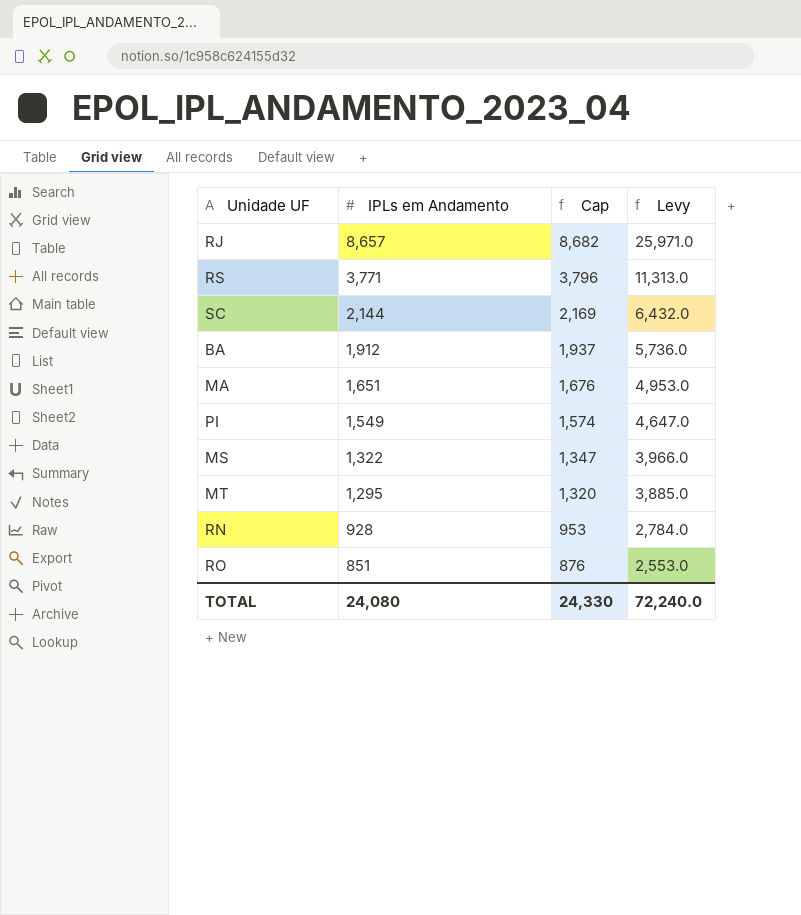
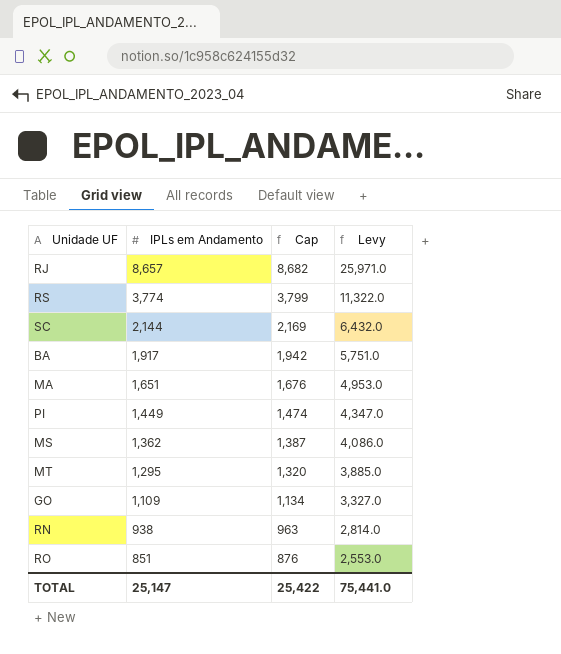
RS | IPLs em Andamento: 3,771 -> 3,774
RS | Cap: 3,796 -> 3,799
RS | Levy: 11,313.0 -> 11,322.0
BA | IPLs em Andamento: 1,912 -> 1,917
BA | Cap: 1,937 -> 1,942
BA | Levy: 5,736.0 -> 5,751.0
PI | IPLs em Andamento: 1,549 -> 1,449
PI | Cap: 1,574 -> 1,474
PI | Levy: 4,647.0 -> 4,347.0
MS | IPLs em Andamento: 1,322 -> 1,362
MS | Cap: 1,347 -> 1,387
MS | Levy: 3,966.0 -> 4,086.0
row GO: none -> 1,109 | 1,134 | 3,327.0
RN | IPLs em Andamento: 928 -> 938
RN | Cap: 953 -> 963
RN | Levy: 2,784.0 -> 2,814.0
TOTAL | IPLs em Andamento: 24,080 -> 25,147
TOTAL | Cap: 24,330 -> 25,422
TOTAL | Levy: 72,240.0 -> 75,441.0

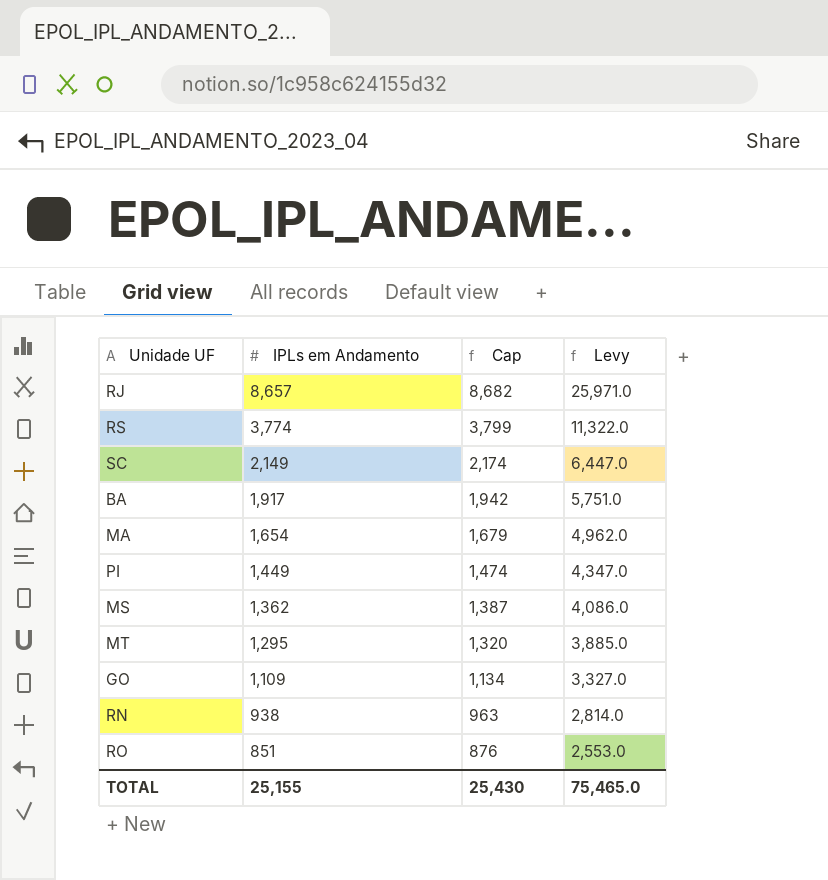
SC | IPLs em Andamento: 2,144 -> 2,149
SC | Cap: 2,169 -> 2,174
SC | Levy: 6,432.0 -> 6,447.0
MA | IPLs em Andamento: 1,651 -> 1,654
MA | Cap: 1,676 -> 1,679
MA | Levy: 4,953.0 -> 4,962.0
TOTAL | IPLs em Andamento: 25,147 -> 25,155
TOTAL | Cap: 25,422 -> 25,430
TOTAL | Levy: 75,441.0 -> 75,465.0

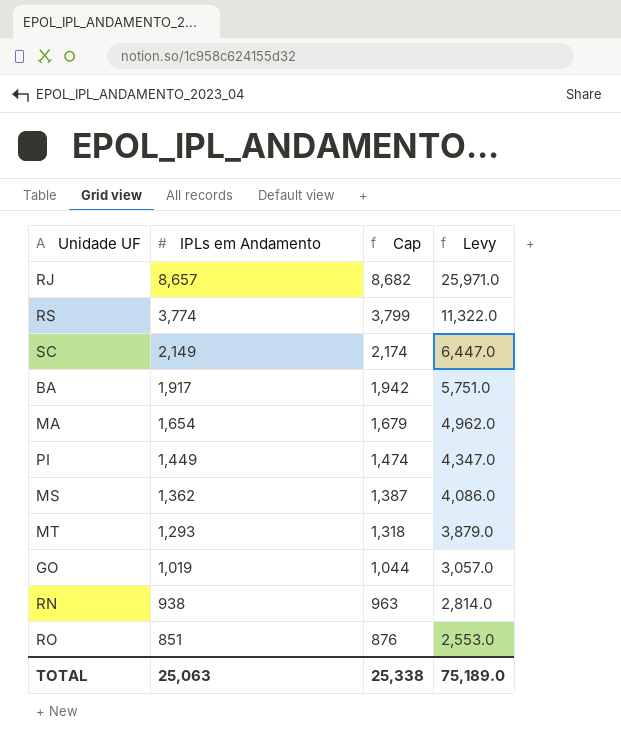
MT | IPLs em Andamento: 1,295 -> 1,293
MT | Cap: 1,320 -> 1,318
MT | Levy: 3,885.0 -> 3,879.0
GO | IPLs em Andamento: 1,109 -> 1,019
GO | Cap: 1,134 -> 1,044
GO | Levy: 3,327.0 -> 3,057.0
TOTAL | IPLs em Andamento: 25,155 -> 25,063
TOTAL | Cap: 25,430 -> 25,338
TOTAL | Levy: 75,465.0 -> 75,189.0

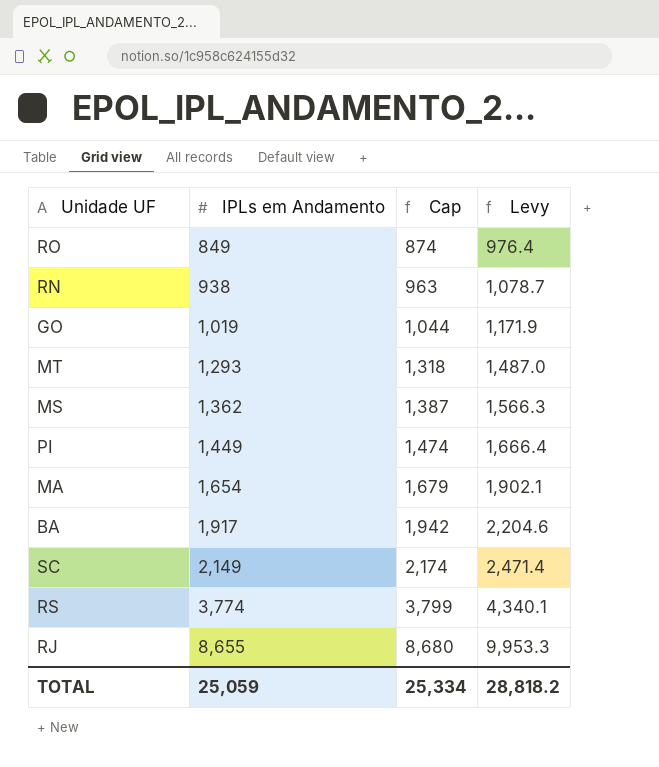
row order: IPLs em Andamento descending -> IPLs em Andamento ascending
column Levy | formula: [IPLs em Andamento] * 3 -> [IPLs em Andamento] * 1.15
RO | IPLs em Andamento: 851 -> 849
RO | Cap: 876 -> 874
RJ | IPLs em Andamento: 8,657 -> 8,655
RJ | Cap: 8,682 -> 8,680
TOTAL | IPLs em Andamento: 25,063 -> 25,059
TOTAL | Cap: 25,338 -> 25,334
TOTAL | Levy: 75,189.0 -> 28,818.2

